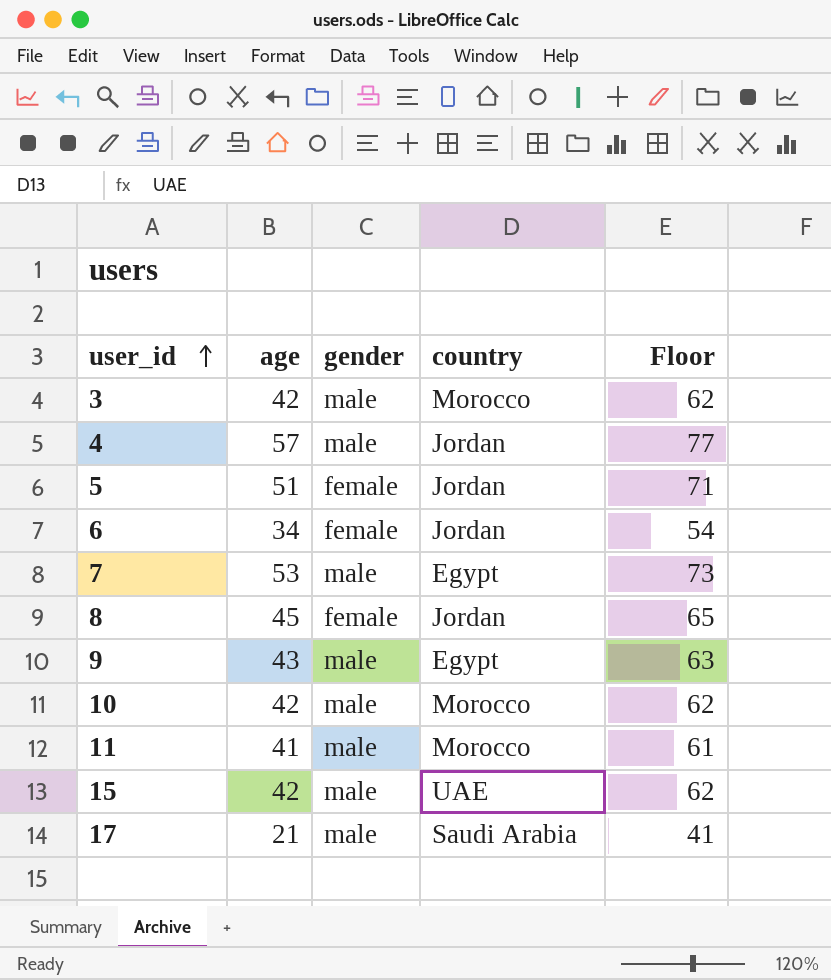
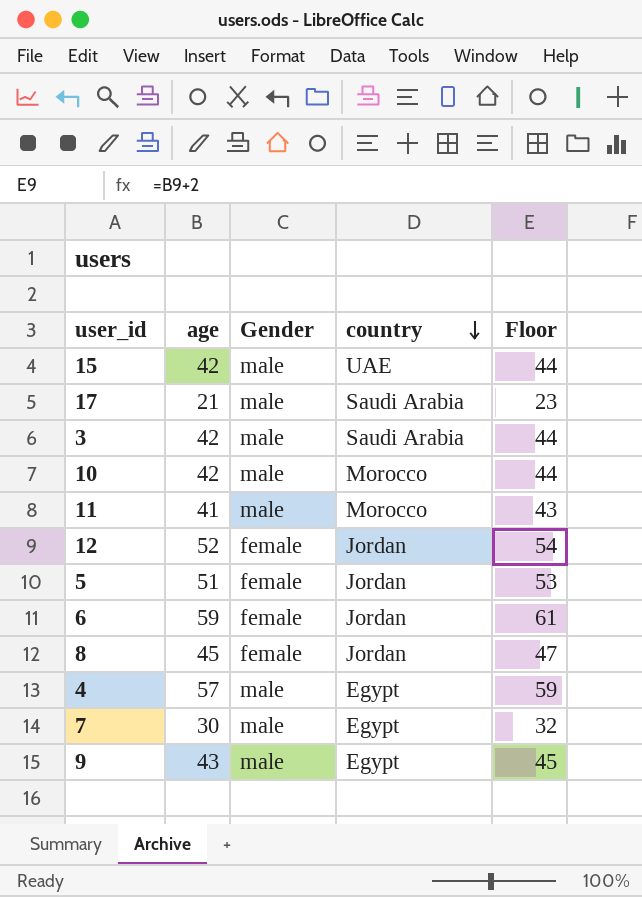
row order: user_id ascending -> country descending
column name: gender -> Gender
column Floor | formula: [age] + 20 -> [age] + 2
3 | country: Morocco -> Saudi Arabia
row 12: none -> 52 | female | Jordan | 54
6 | age: 34 -> 59
4 | country: Jordan -> Egypt
7 | age: 53 -> 30

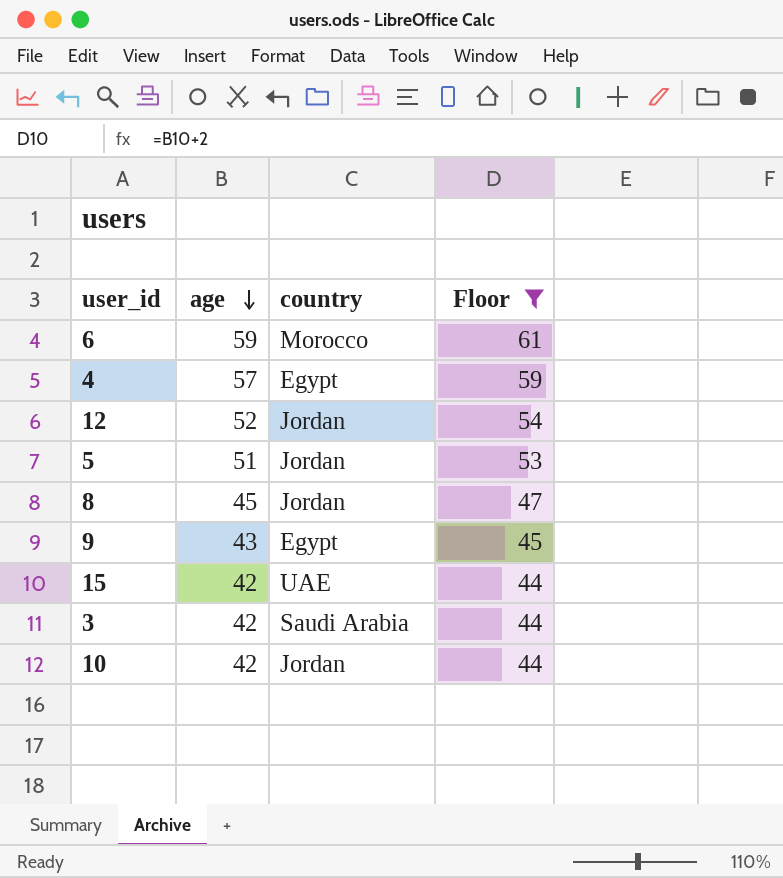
filter: none -> Floor >= 44
row order: country descending -> age descending
column Gender | position: 3 -> none
6 | country: Jordan -> Morocco
10 | country: Morocco -> Jordan

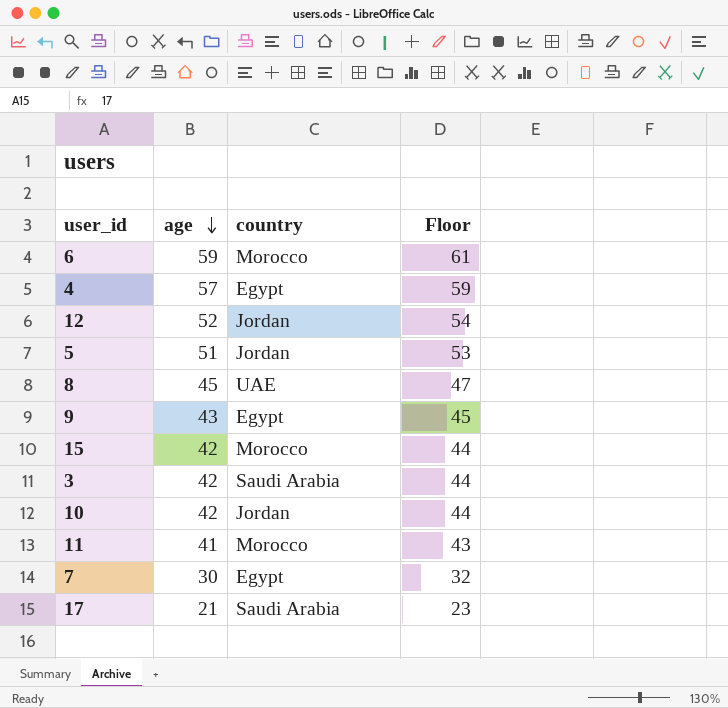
filter: Floor >= 44 -> none
8 | country: Jordan -> UAE
15 | country: UAE -> Morocco

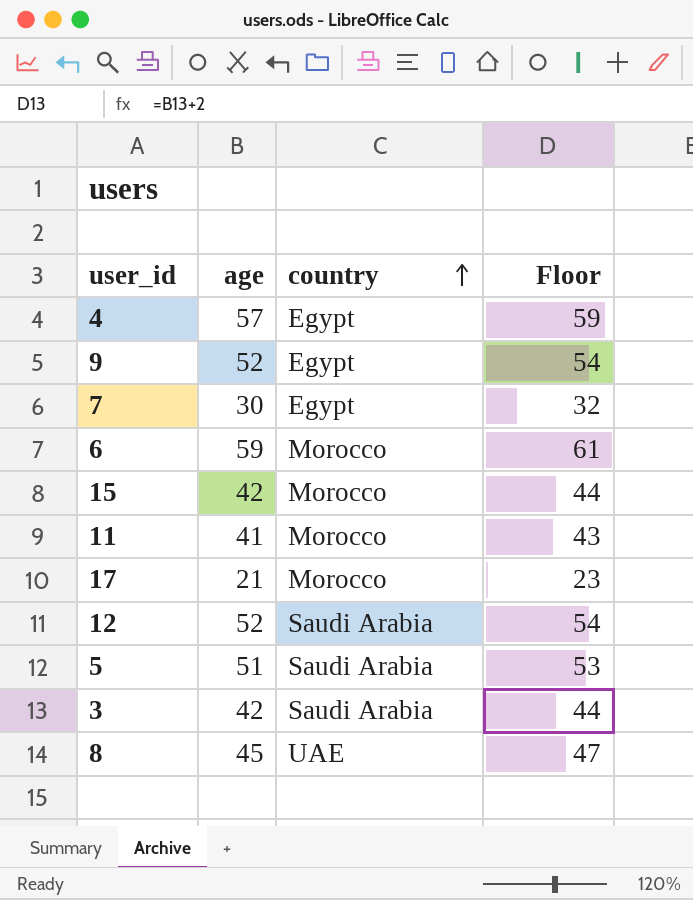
row order: age descending -> country ascending
row 10: 42 | Jordan | 44 -> none
9 | age: 43 -> 52
9 | Floor: 45 -> 54
17 | country: Saudi Arabia -> Morocco
12 | country: Jordan -> Saudi Arabia
5 | country: Jordan -> Saudi Arabia

